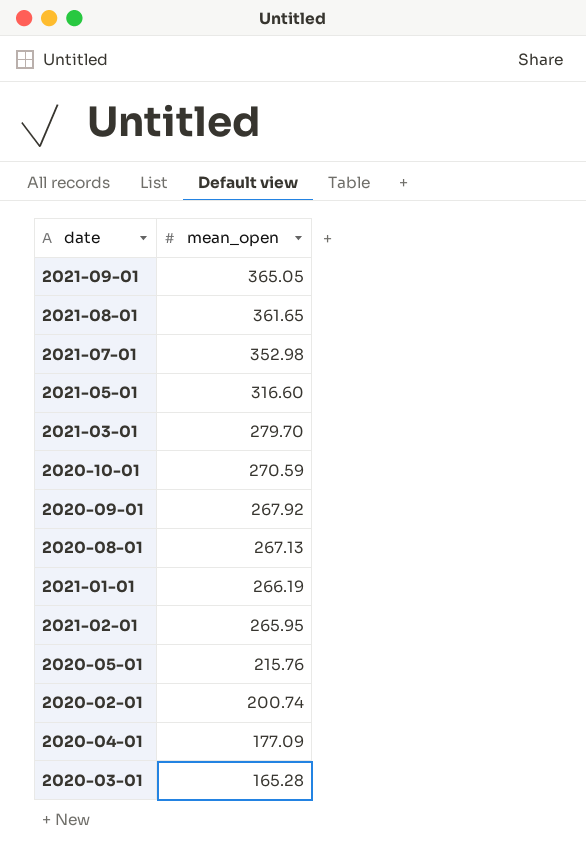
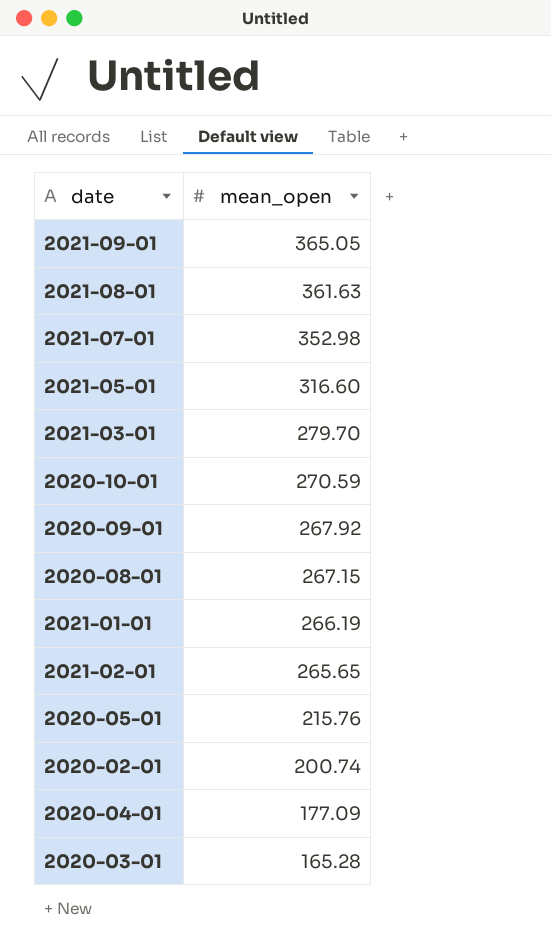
2021-08-01 | mean_open: 361.65 -> 361.63
2020-08-01 | mean_open: 267.13 -> 267.15
2021-02-01 | mean_open: 265.95 -> 265.65

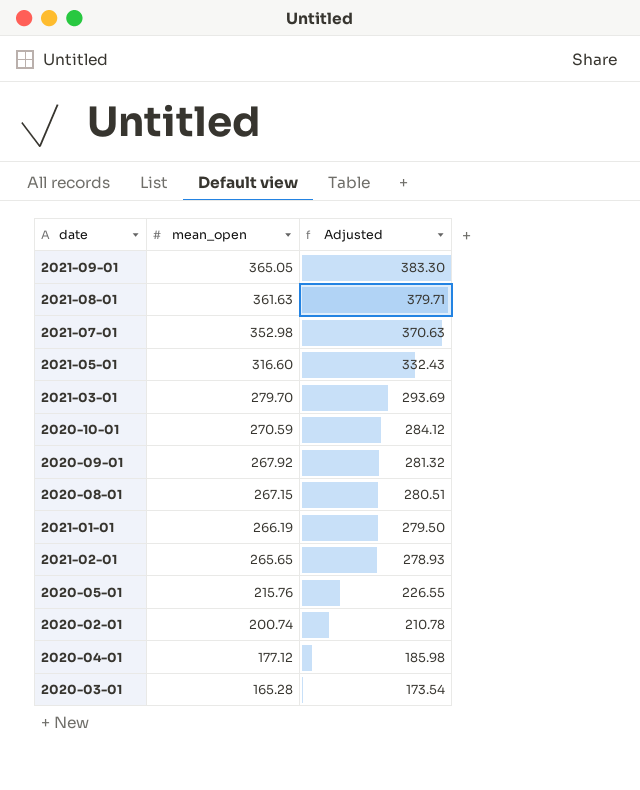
column Adjusted | formula: none -> [mean_open] * 1.05
2020-04-01 | mean_open: 177.09 -> 177.12

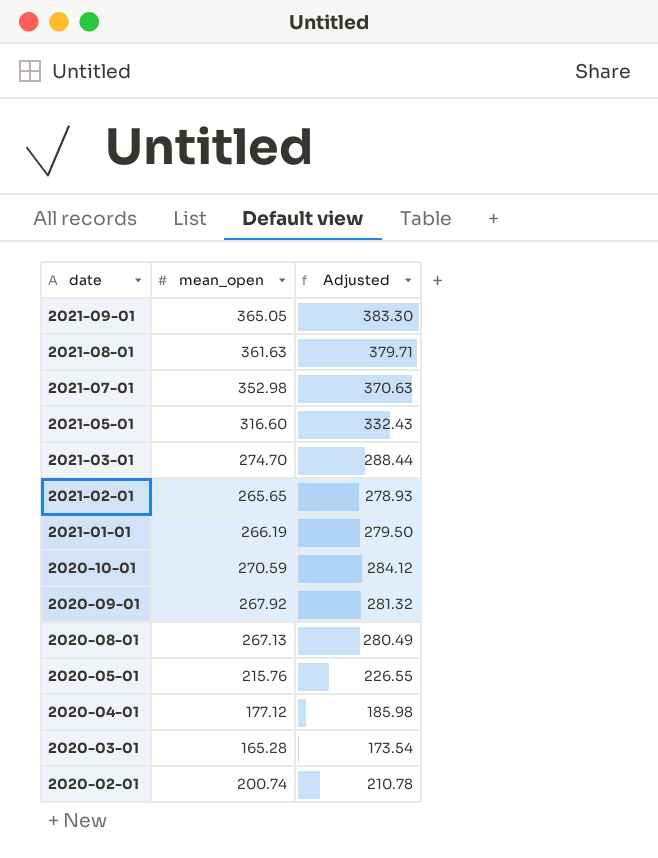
row order: mean_open descending -> date descending
2021-03-01 | mean_open: 279.70 -> 274.70
2021-03-01 | Adjusted: 293.69 -> 288.44
2020-08-01 | mean_open: 267.15 -> 267.13
2020-08-01 | Adjusted: 280.51 -> 280.49

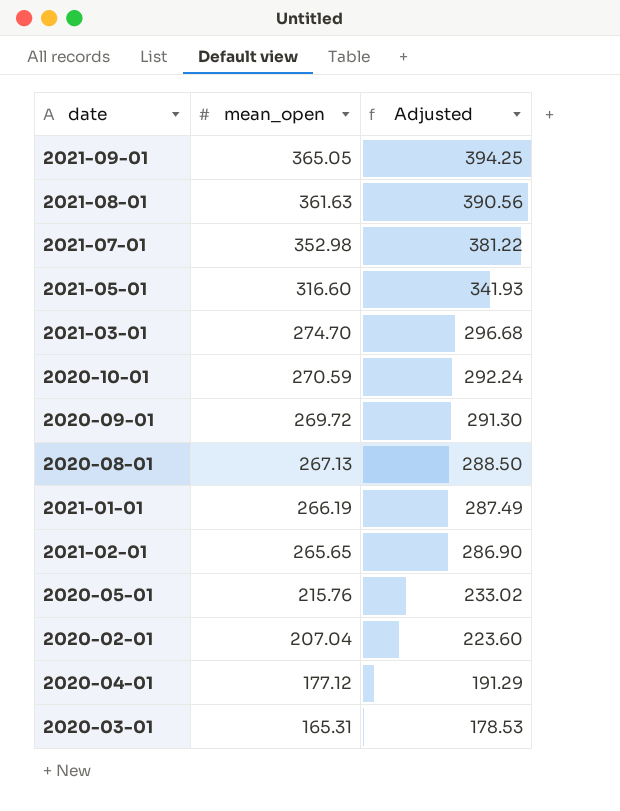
row order: date descending -> mean_open descending
column Adjusted | formula: [mean_open] * 1.05 -> [mean_open] * 1.08
2020-09-01 | mean_open: 267.92 -> 269.72
2020-02-01 | mean_open: 200.74 -> 207.04
2020-03-01 | mean_open: 165.28 -> 165.31

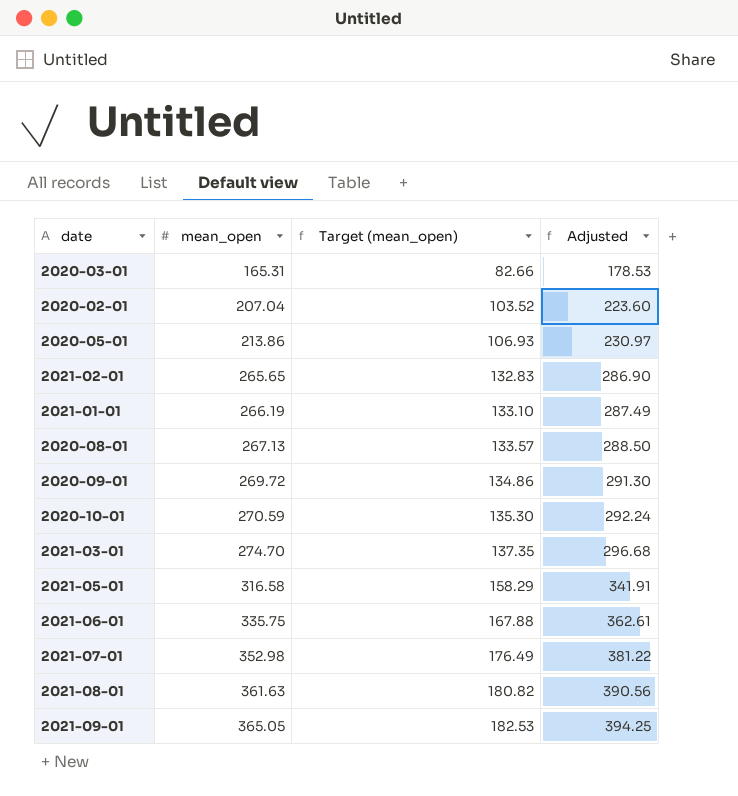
row order: mean_open descending -> mean_open ascending
column Target (mean_open) | formula: none -> [mean_open] * 0.5
row 2020-04-01: 177.12 | 191.29 -> none
2020-05-01 | mean_open: 215.76 -> 213.86
2020-05-01 | Adjusted: 233.02 -> 230.97
2021-05-01 | mean_open: 316.60 -> 316.58
2021-05-01 | Adjusted: 341.93 -> 341.91
row 2021-06-01: none -> 335.75 | 167.88 | 362.61

